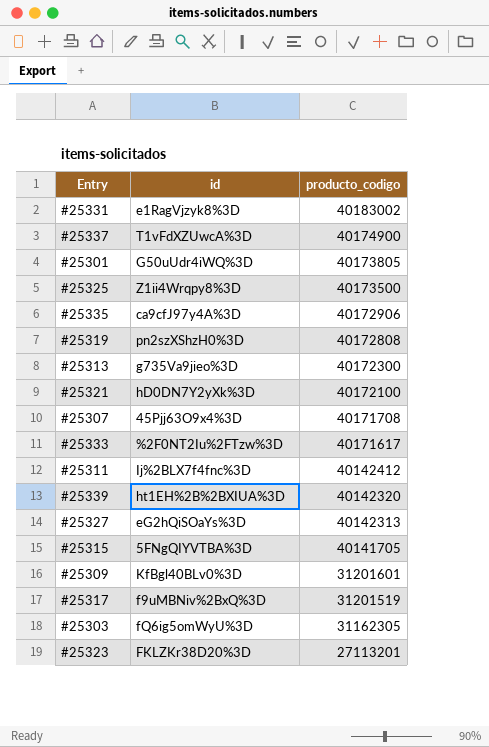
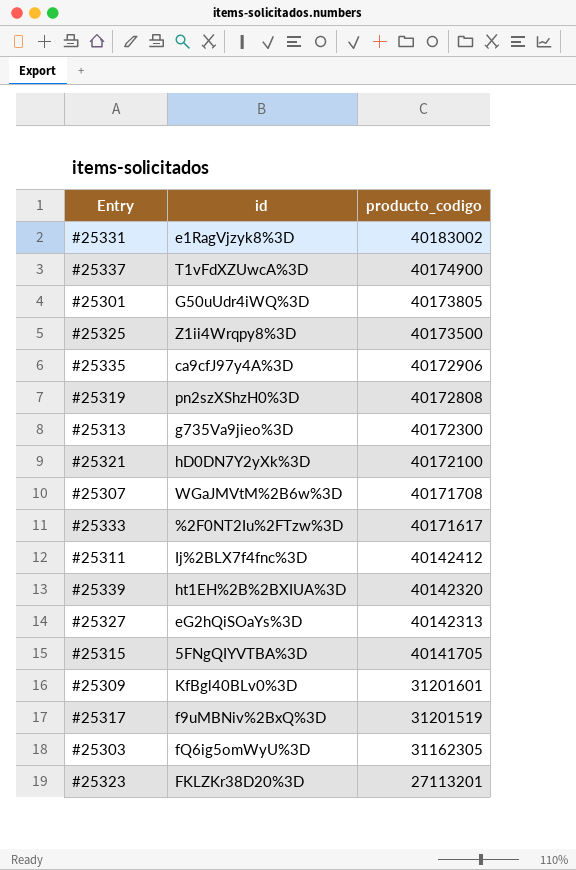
#25307 | id: 45Pjj63O9x4%3D -> WGaJMVtM%2B6w%3D

